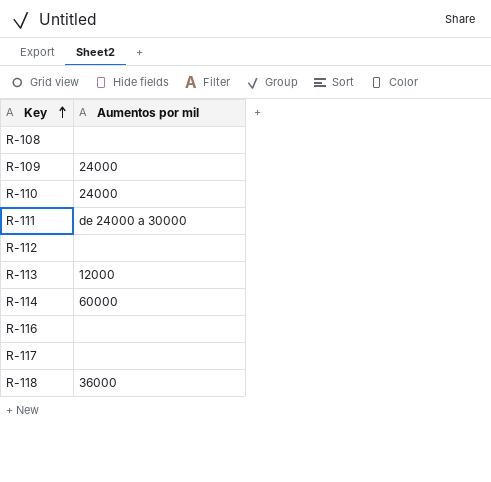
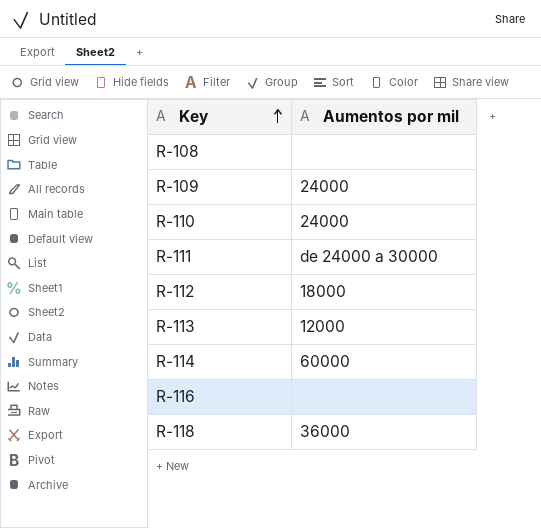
row R-117: none -> none
R-112 | Aumentos por mil: none -> 18000

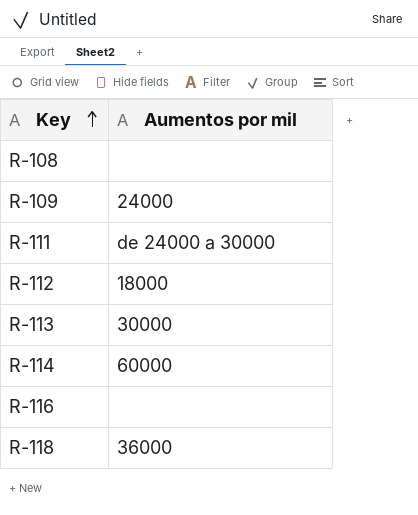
row R-110: 24000 -> none
R-113 | Aumentos por mil: 12000 -> 30000

